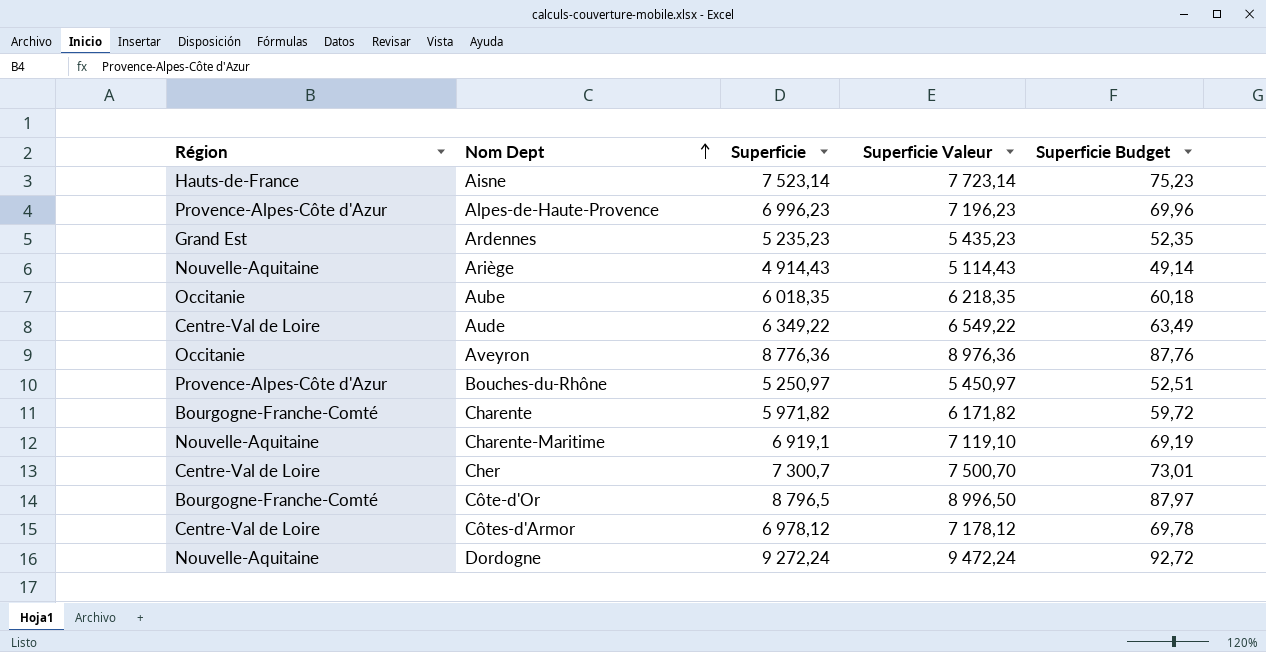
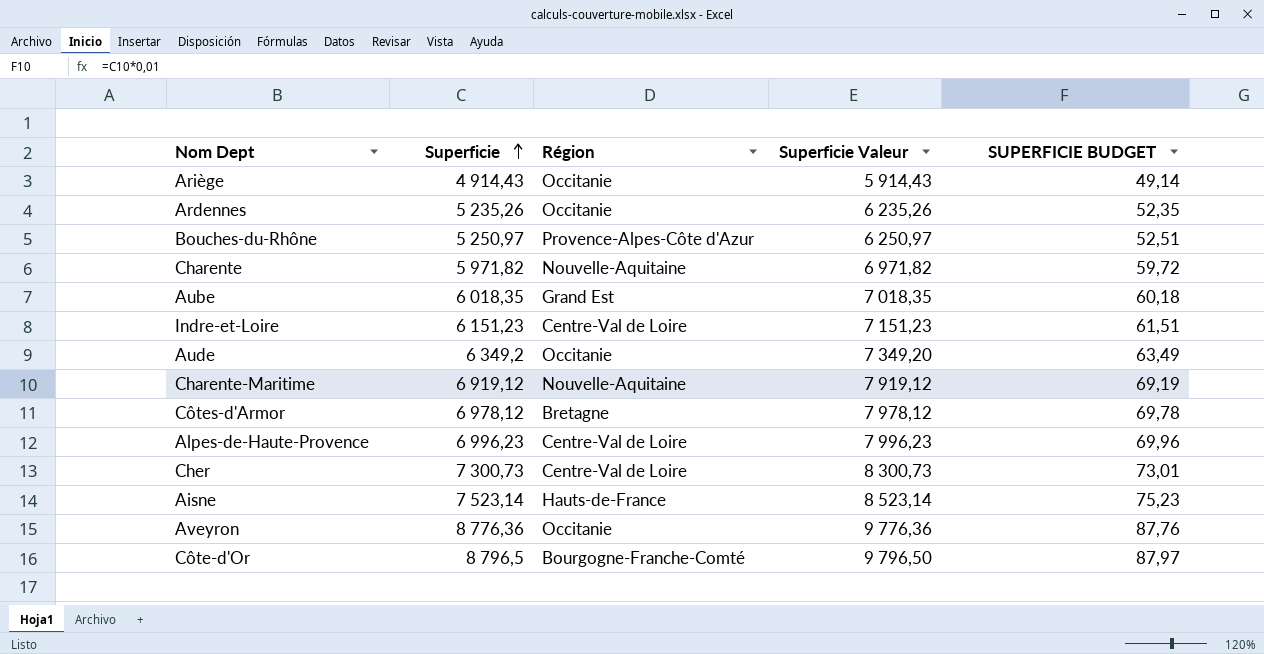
row order: Nom Dept ascending -> Superficie ascending
column Région | position: 1 -> 3
column Superficie Valeur | formula: [Superficie] + 200 -> [Superficie] + 1000
column name: Superficie Budget -> SUPERFICIE BUDGET
row Dordogne: Nouvelle-Aquitaine | 9 272,24 | 9 472,24 | 92,72 -> none
Ariège | Région: Nouvelle-Aquitaine -> Occitanie
Ardennes | Superficie: 5 235,23 -> 5 235,26
Ardennes | Région: Grand Est -> Occitanie
Charente | Région: Bourgogne-Franche-Comté -> Nouvelle-Aquitaine
Aube | Région: Occitanie -> Grand Est
row Indre-et-Loire: none -> 6 151,23 | Centre-Val de Loire | 7 151,23 | 61,51
Aude | Superficie: 6 349,22 -> 6 349,2
Aude | Région: Centre-Val de Loire -> Occitanie
Charente-Maritime | Superficie: 6 919,1 -> 6 919,12
Côtes-d'Armor | Région: Centre-Val de Loire -> Bretagne
Alpes-de-Haute-Provence | Région: Provence-Alpes-Côte d'Azur -> Centre-Val de Loire
Cher | Superficie: 7 300,7 -> 7 300,73

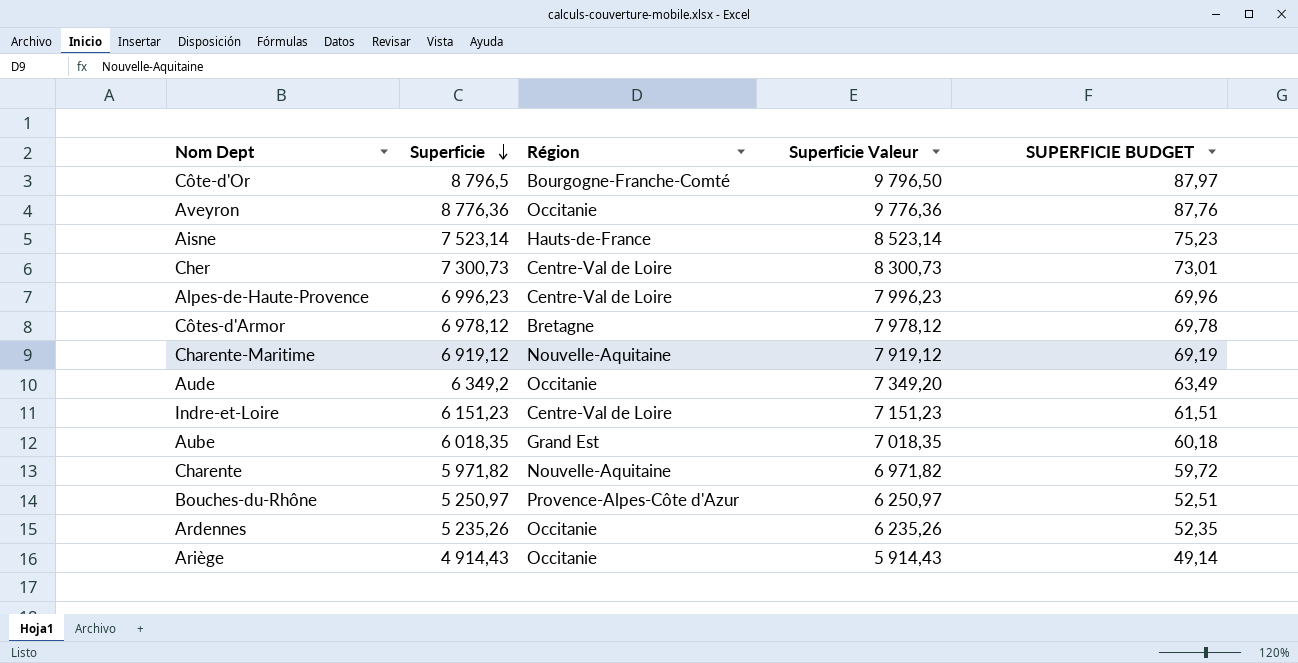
row order: Superficie ascending -> Superficie descending

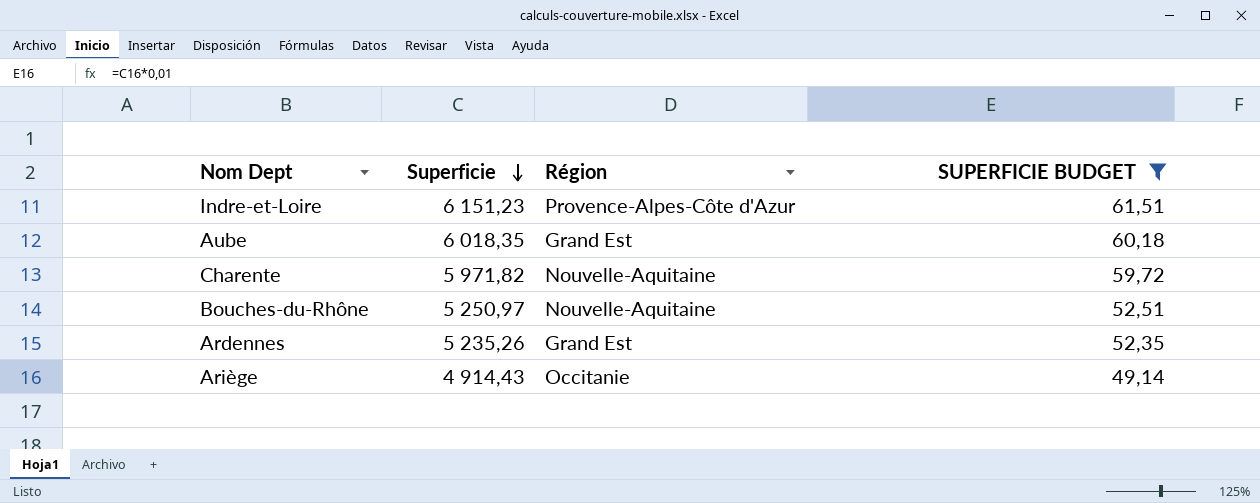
filter: none -> SUPERFICIE BUDGET <= 61,51
column Superficie Valeur | formula: [Superficie] + 1000 -> none
Indre-et-Loire | Région: Centre-Val de Loire -> Provence-Alpes-Côte d'Azur
Bouches-du-Rhône | Région: Provence-Alpes-Côte d'Azur -> Nouvelle-Aquitaine
Ardennes | Région: Occitanie -> Grand Est

